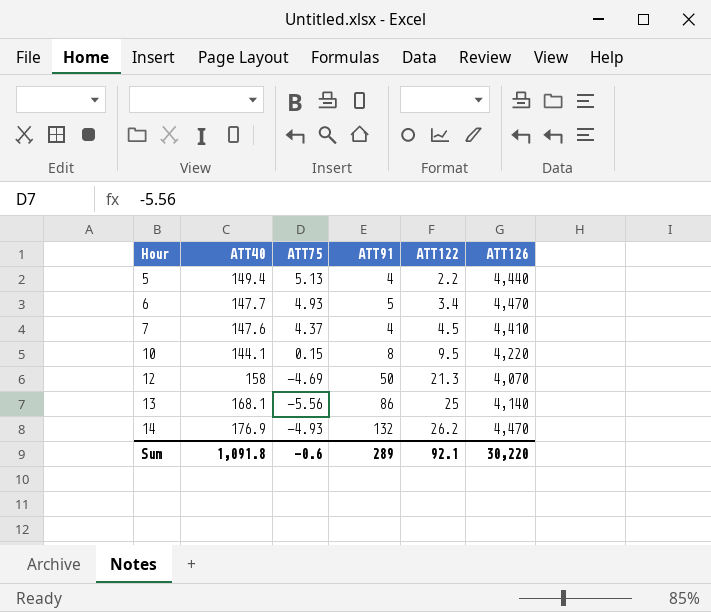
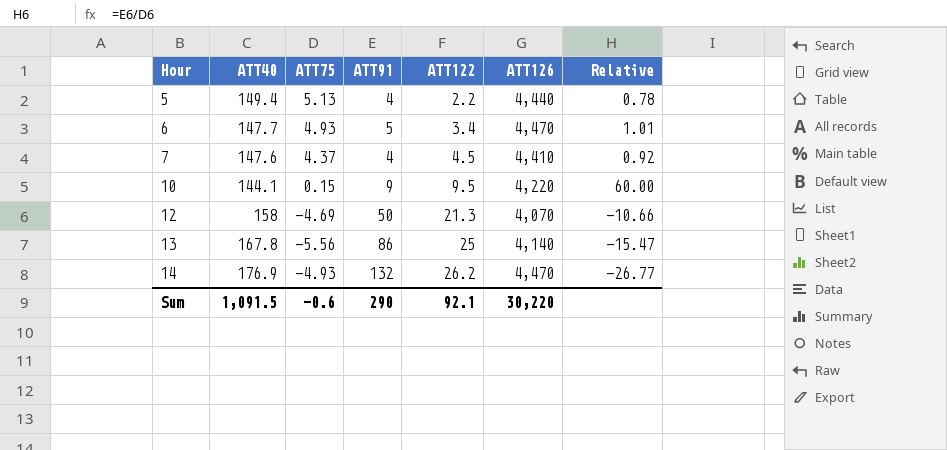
column Relative | formula: none -> [ATT91] / [ATT75]
10 | ATT91: 8 -> 9
13 | ATT40: 168.1 -> 167.8
Sum | ATT40: 1,091.8 -> 1,091.5
Sum | ATT91: 289 -> 290

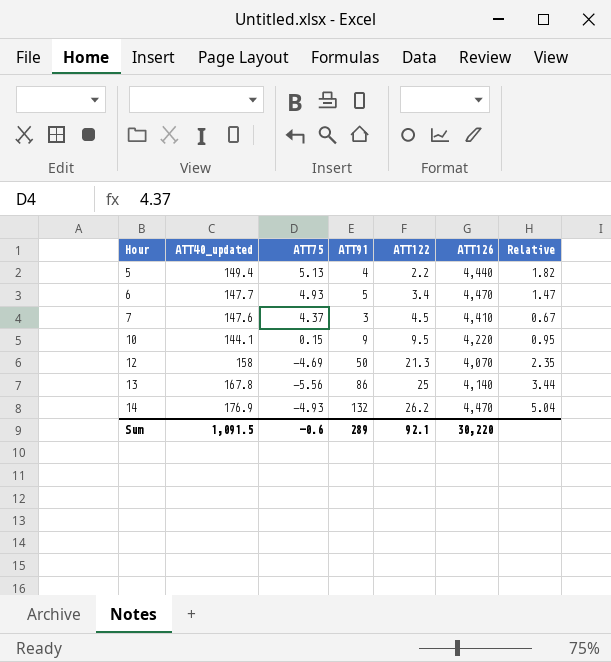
column name: ATT40 -> ATT40_updated
column Relative | formula: [ATT91] / [ATT75] -> [ATT91] / [ATT122]
7 | ATT91: 4 -> 3
Sum | ATT91: 290 -> 289

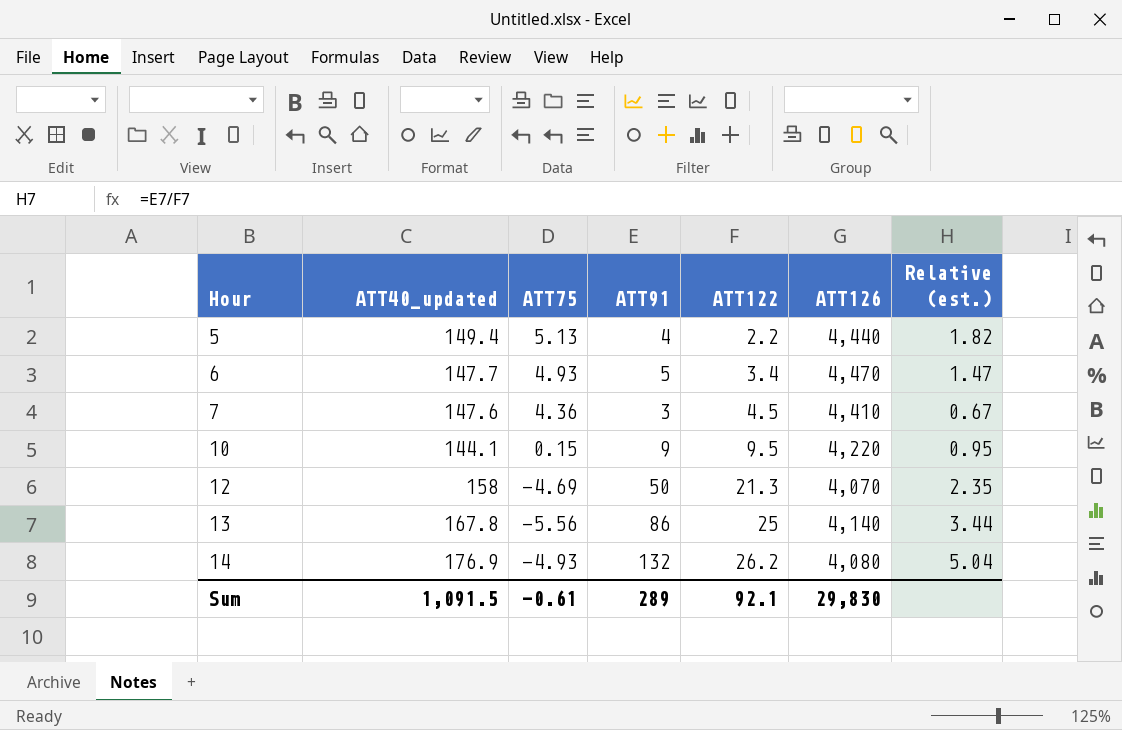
column name: Relative -> Relative (est.)
7 | ATT75: 4.37 -> 4.36
14 | ATT126: 4,470 -> 4,080
Sum | ATT75: -0.6 -> -0.61
Sum | ATT126: 30,220 -> 29,830

